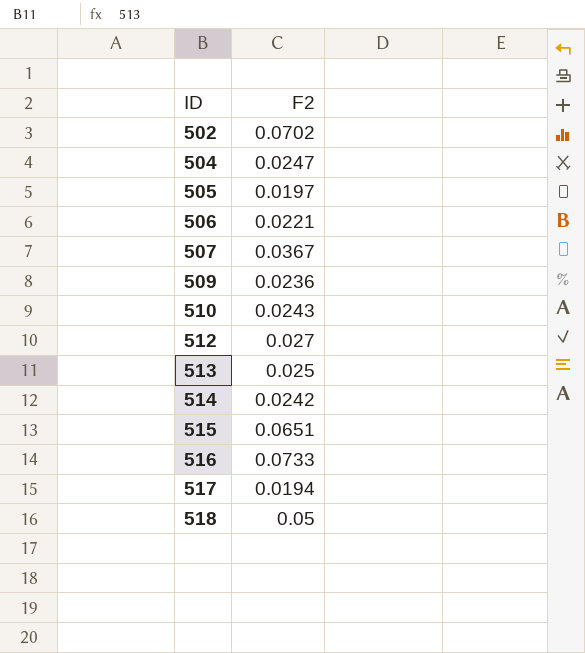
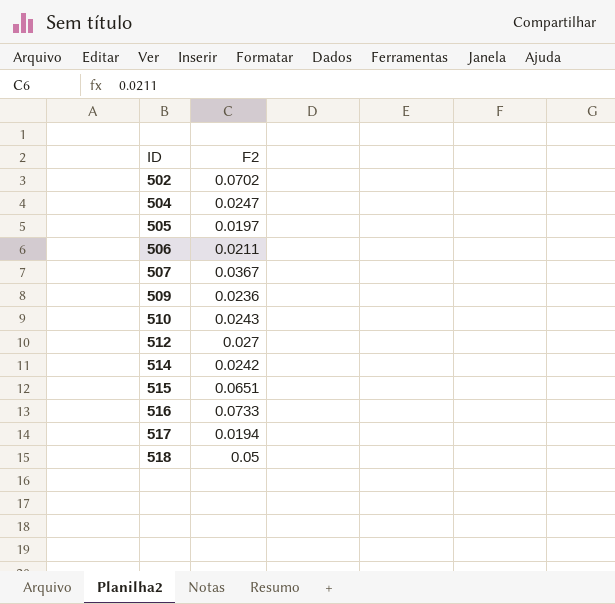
row 513: 0.025 -> none
506 | F2: 0.0221 -> 0.0211

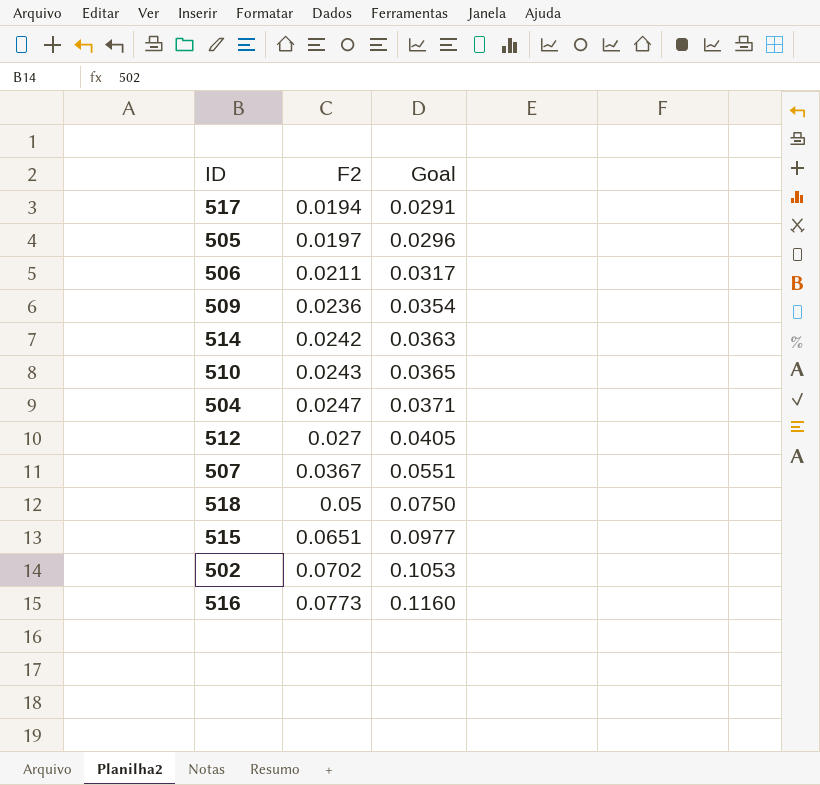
row order: ID ascending -> F2 ascending
column Goal | formula: none -> [F2] * 1.5
516 | F2: 0.0733 -> 0.0773

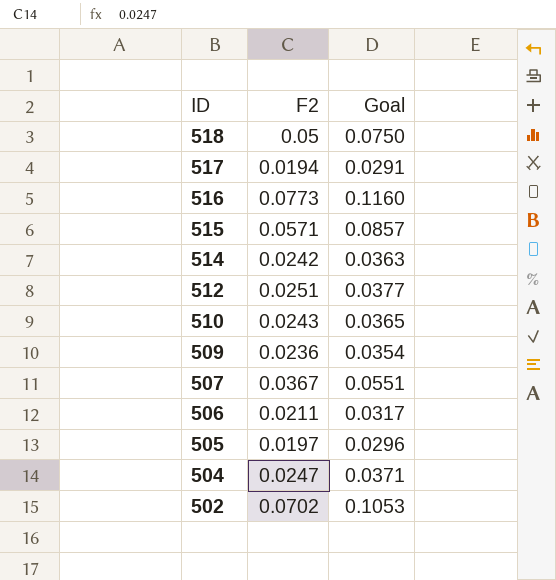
row order: F2 ascending -> ID descending
515 | F2: 0.0651 -> 0.0571
515 | Goal: 0.0977 -> 0.0857
512 | F2: 0.027 -> 0.0251
512 | Goal: 0.0405 -> 0.0377

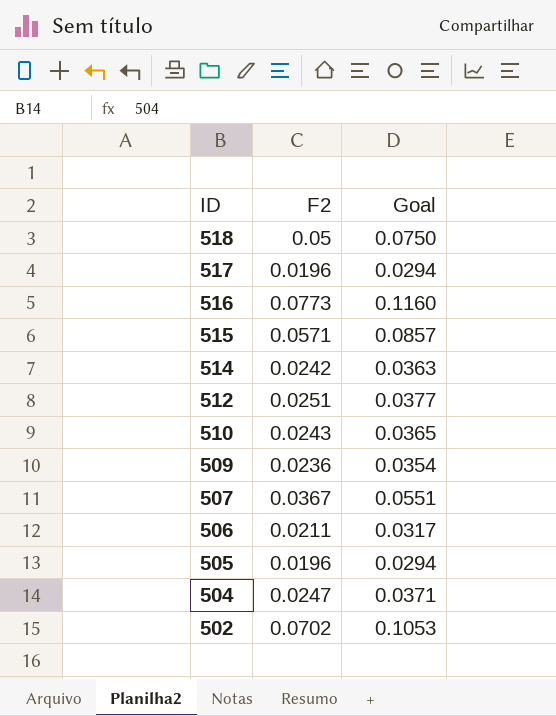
517 | F2: 0.0194 -> 0.0196
517 | Goal: 0.0291 -> 0.0294
505 | F2: 0.0197 -> 0.0196
505 | Goal: 0.0296 -> 0.0294

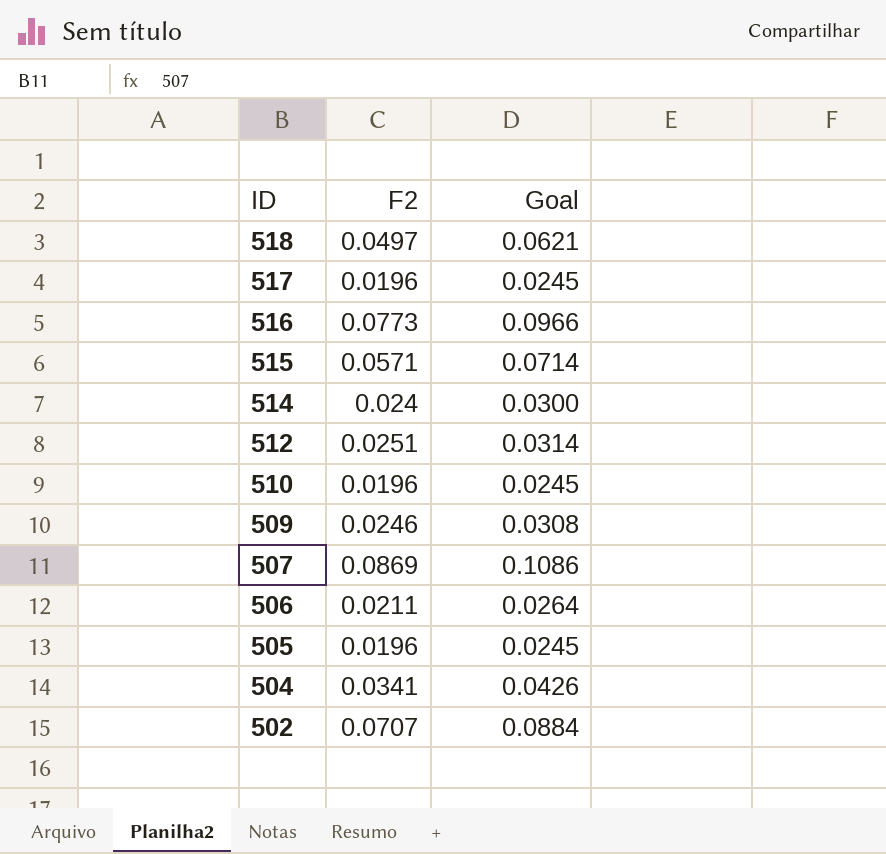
column Goal | formula: [F2] * 1.5 -> [F2] * 1.25
518 | F2: 0.05 -> 0.0497
514 | F2: 0.0242 -> 0.024
510 | F2: 0.0243 -> 0.0196
509 | F2: 0.0236 -> 0.0246
507 | F2: 0.0367 -> 0.0869
504 | F2: 0.0247 -> 0.0341
502 | F2: 0.0702 -> 0.0707

